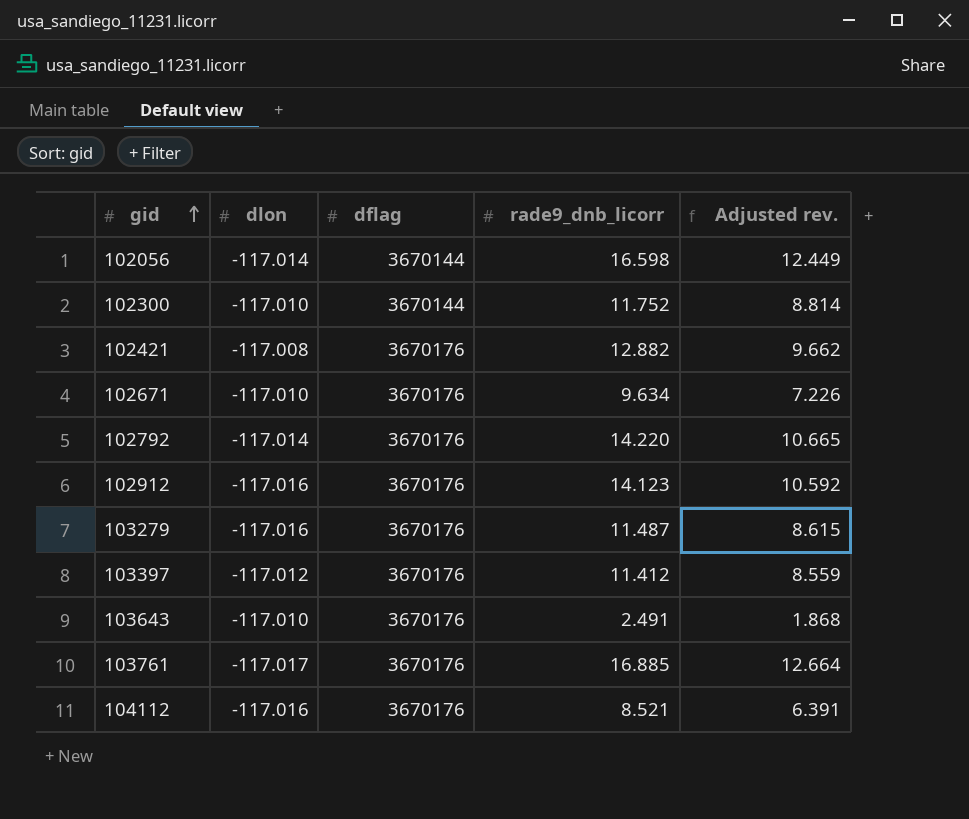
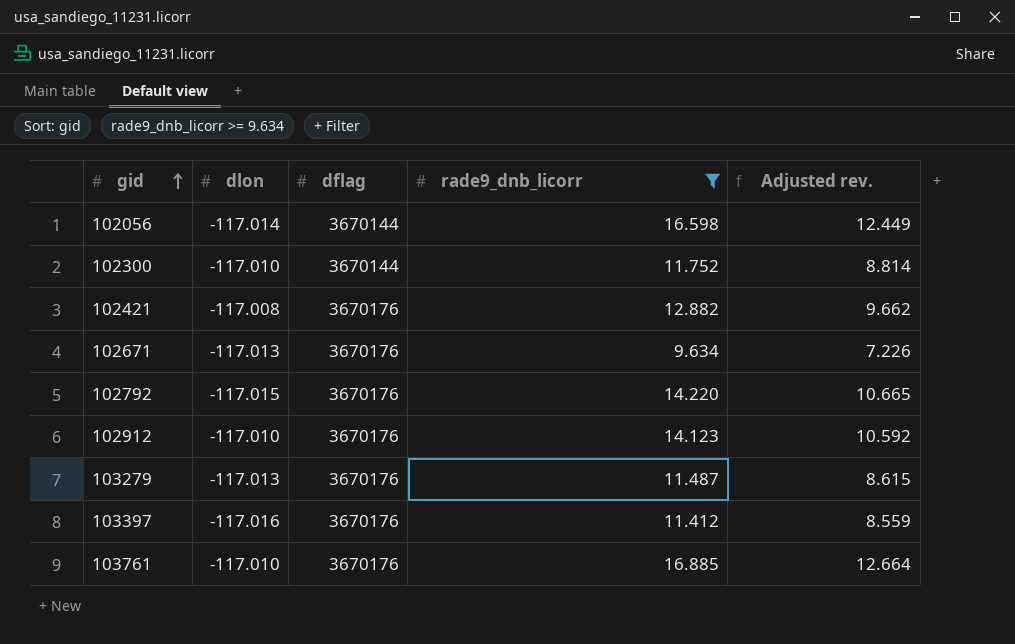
filter: none -> rade9_dnb_licorr >= 9.634
102671 | dlon: -117.010 -> -117.013
102792 | dlon: -117.014 -> -117.015
102912 | dlon: -117.016 -> -117.010
103279 | dlon: -117.016 -> -117.013
103397 | dlon: -117.012 -> -117.016
103761 | dlon: -117.017 -> -117.010

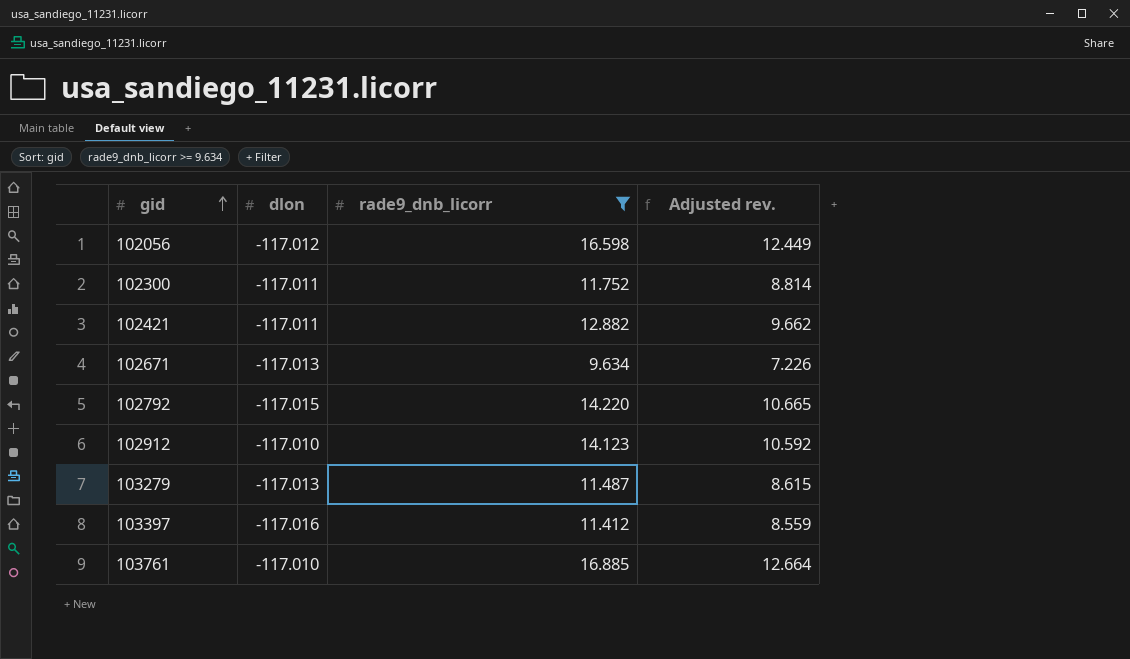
column dflag | position: 3 -> none
102056 | dlon: -117.014 -> -117.012
102300 | dlon: -117.010 -> -117.011
102421 | dlon: -117.008 -> -117.011

